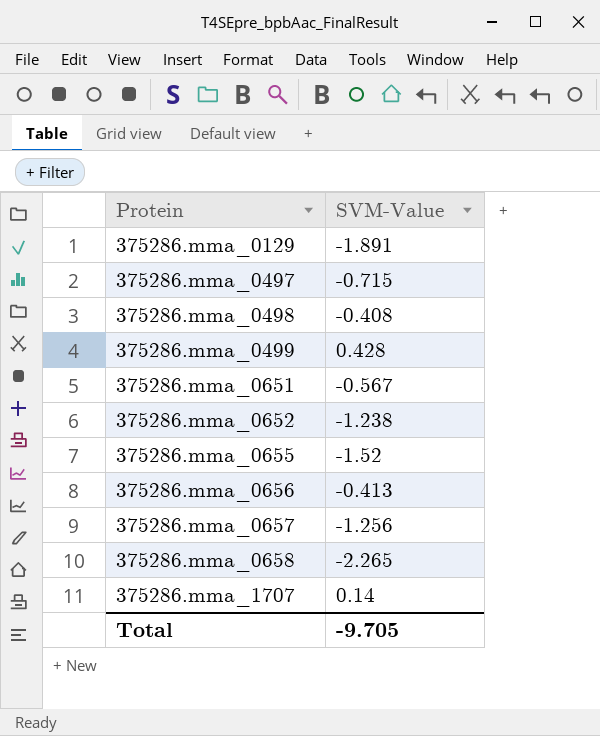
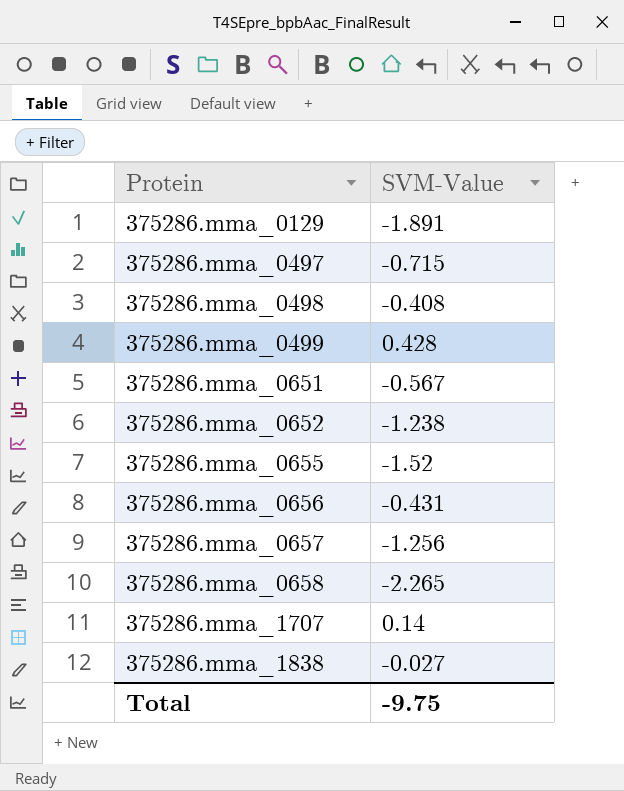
375286.mma_0656 | SVM-Value: -0.413 -> -0.431
row 375286.mma_1838: none -> -0.027
Total | SVM-Value: -9.705 -> -9.75

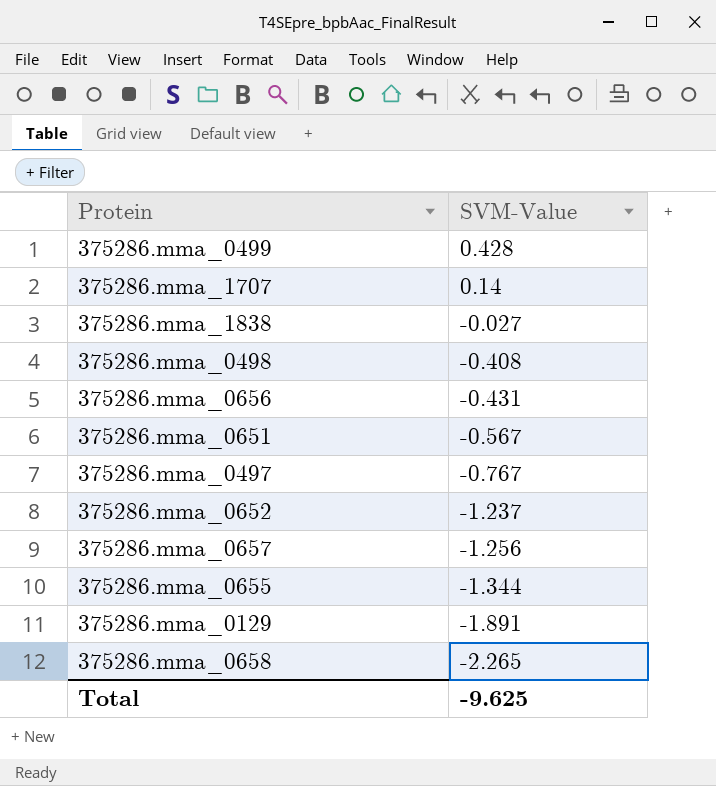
row order: Protein ascending -> SVM-Value descending
375286.mma_0497 | SVM-Value: -0.715 -> -0.767
375286.mma_0652 | SVM-Value: -1.238 -> -1.237
375286.mma_0655 | SVM-Value: -1.52 -> -1.344
Total | SVM-Value: -9.75 -> -9.625

